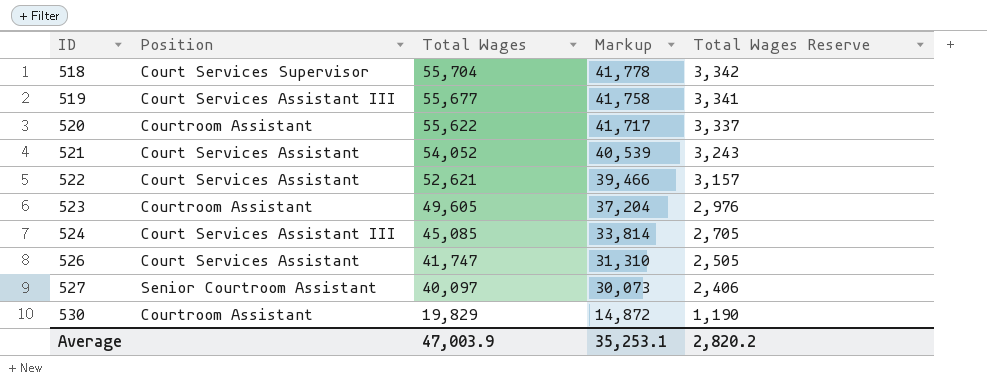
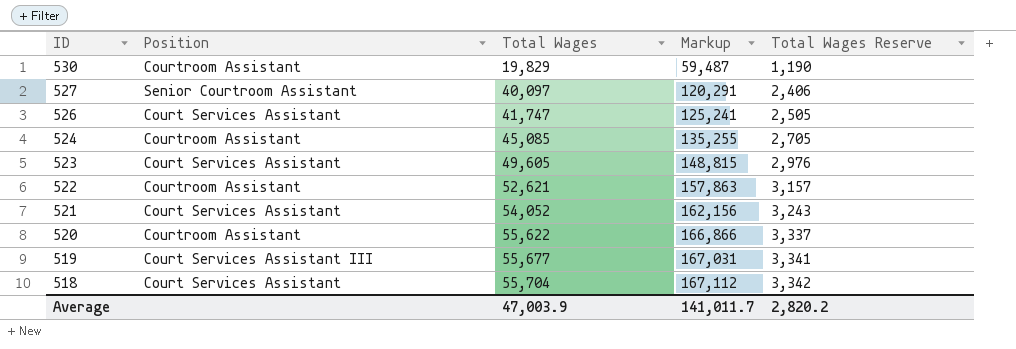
row order: ID ascending -> ID descending
column Markup | formula: [Total Wages] * 0.75 -> [Total Wages] * 3
524 | Position: Court Services Assistant III -> Courtroom Assistant
523 | Position: Courtroom Assistant -> Court Services Assistant
522 | Position: Court Services Assistant -> Courtroom Assistant
518 | Position: Court Services Supervisor -> Court Services Assistant
Average | Markup: 35,253.1 -> 141,011.7

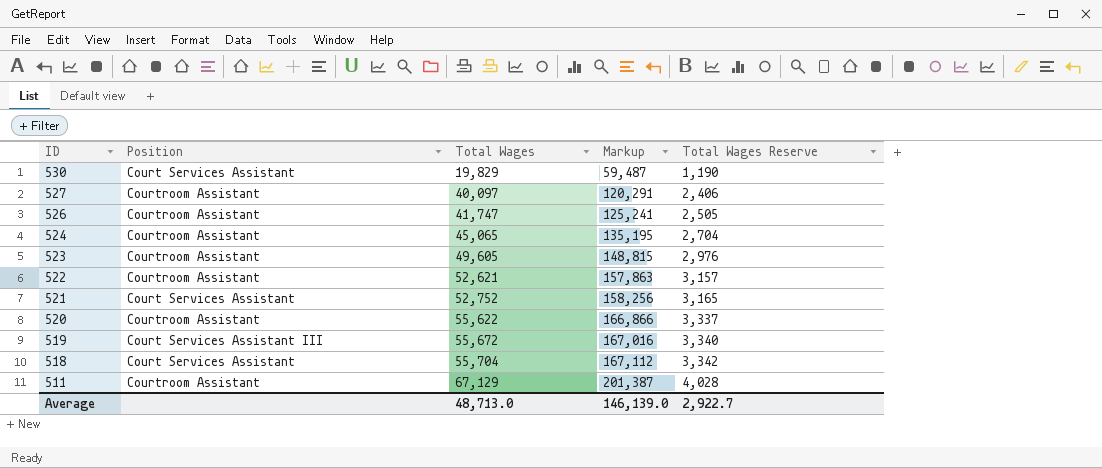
530 | Position: Courtroom Assistant -> Court Services Assistant
527 | Position: Senior Courtroom Assistant -> Courtroom Assistant
526 | Position: Court Services Assistant -> Courtroom Assistant
524 | Total Wages: 45,085 -> 45,065
524 | Markup: 135,255 -> 135,195
524 | Total Wages Reserve: 2,705 -> 2,704
523 | Position: Court Services Assistant -> Courtroom Assistant
521 | Total Wages: 54,052 -> 52,752
521 | Markup: 162,156 -> 158,256
521 | Total Wages Reserve: 3,243 -> 3,165
519 | Total Wages: 55,677 -> 55,672
519 | Markup: 167,031 -> 167,016
519 | Total Wages Reserve: 3,341 -> 3,340
row 511: none -> Courtroom Assistant | 67,129 | 201,387 | 4,028
Average | Total Wages: 47,003.9 -> 48,713.0
Average | Markup: 141,011.7 -> 146,139.0
Average | Total Wages Reserve: 2,820.2 -> 2,922.7

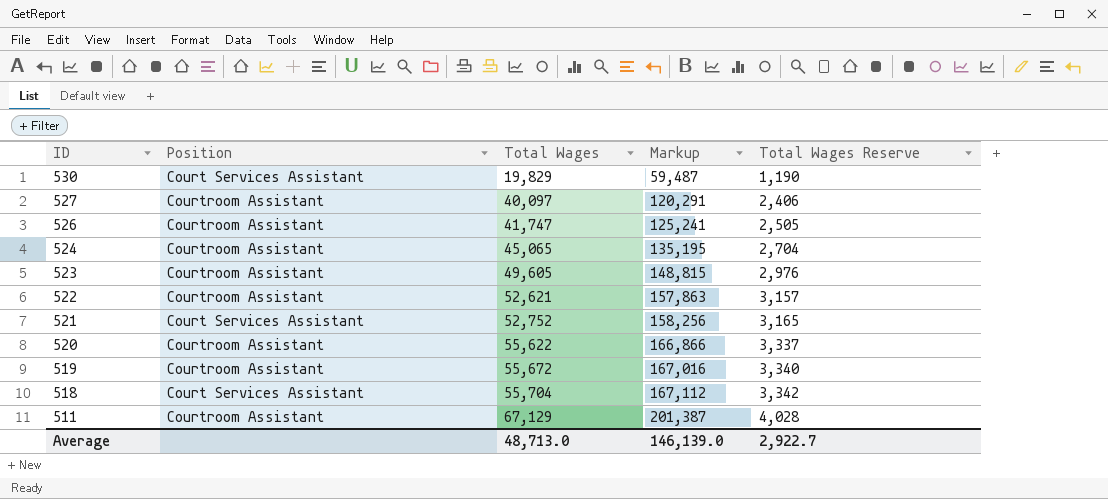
519 | Position: Court Services Assistant III -> Courtroom Assistant

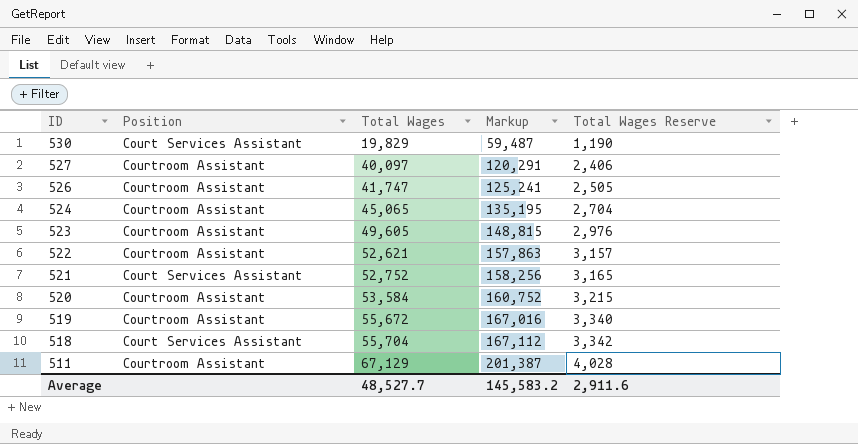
520 | Total Wages: 55,622 -> 53,584
520 | Markup: 166,866 -> 160,752
520 | Total Wages Reserve: 3,337 -> 3,215
Average | Total Wages: 48,713.0 -> 48,527.7
Average | Markup: 146,139.0 -> 145,583.2
Average | Total Wages Reserve: 2,922.7 -> 2,911.6

